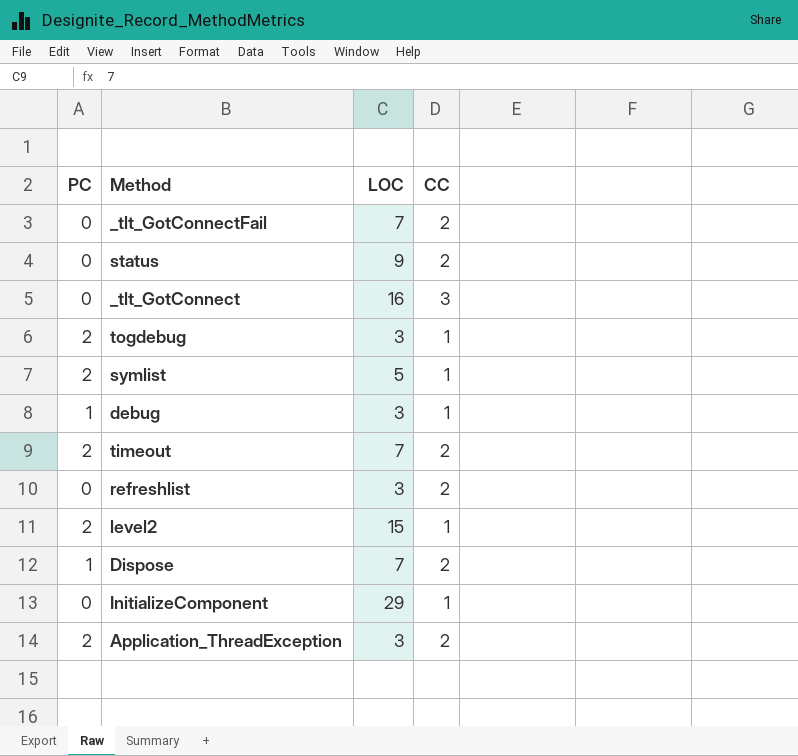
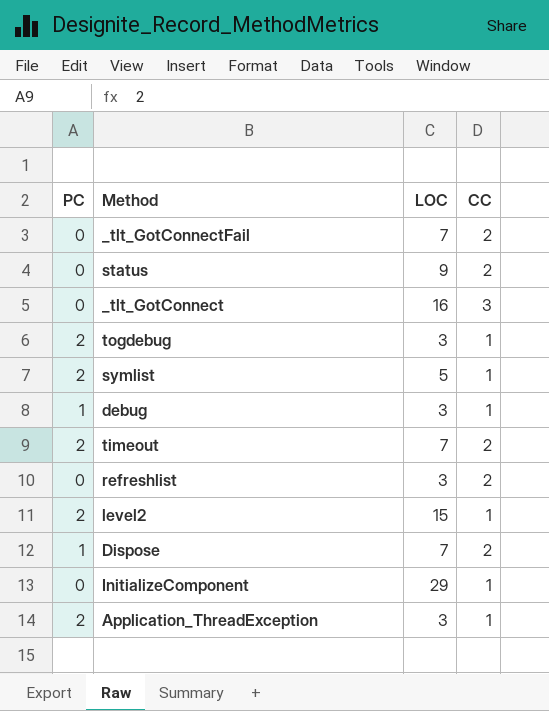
Application_ThreadException | CC: 2 -> 1

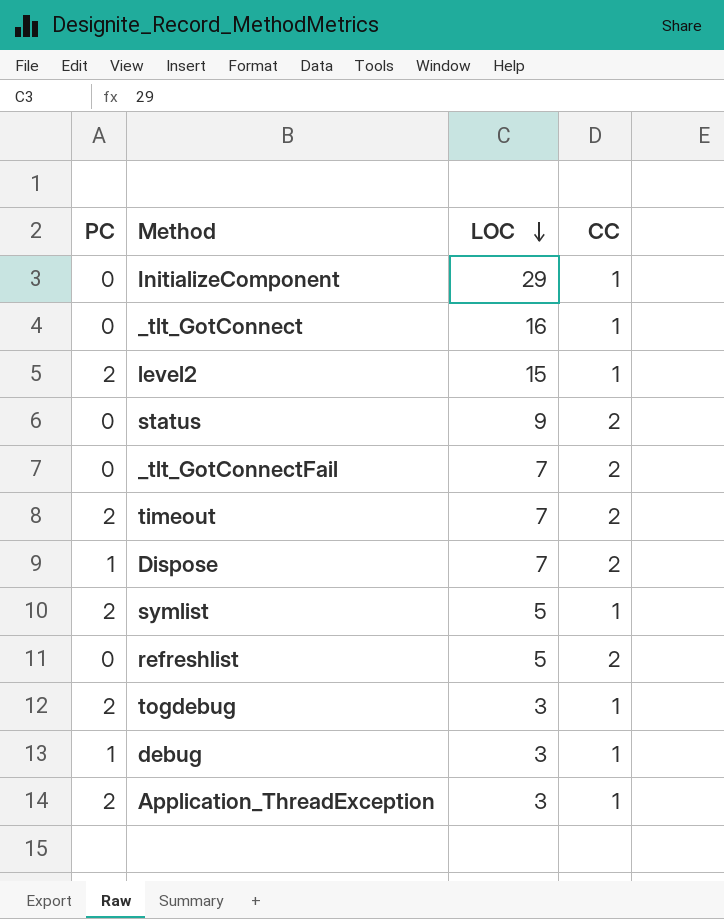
row order: none -> LOC descending
_tlt_GotConnect | CC: 3 -> 1
refreshlist | LOC: 3 -> 5

